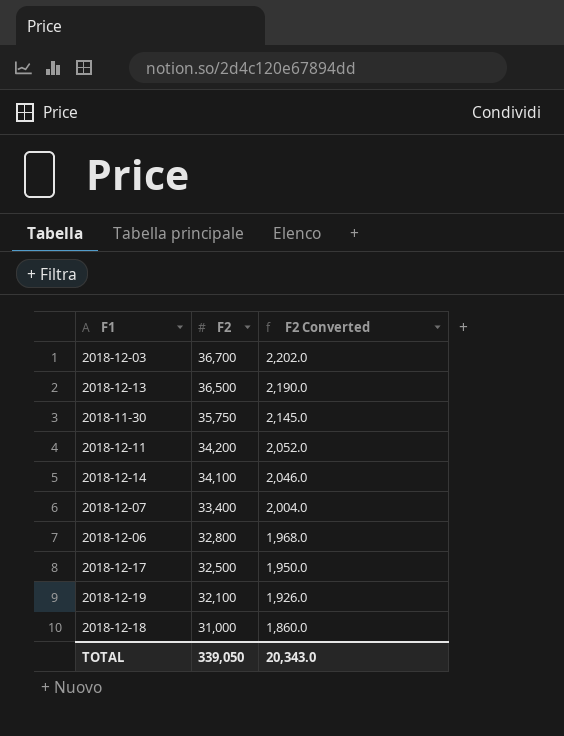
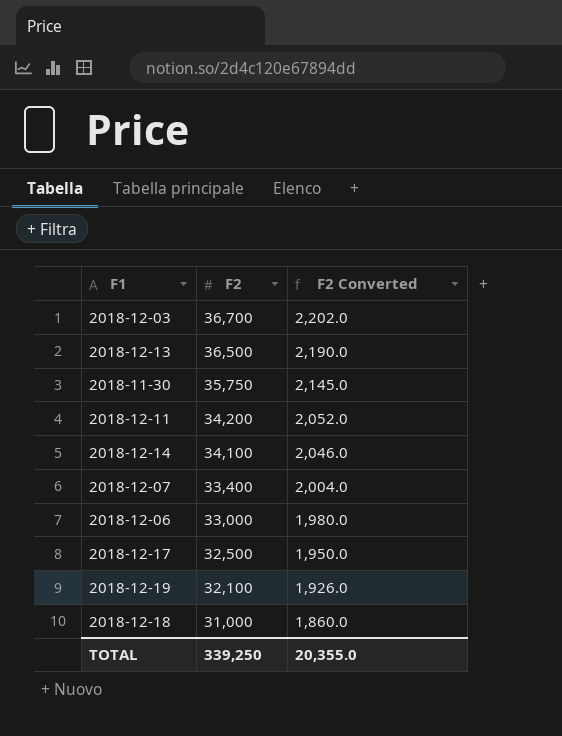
2018-12-06 | F2: 32,800 -> 33,000
2018-12-06 | F2 Converted: 1,968.0 -> 1,980.0
TOTAL | F2: 339,050 -> 339,250
TOTAL | F2 Converted: 20,343.0 -> 20,355.0

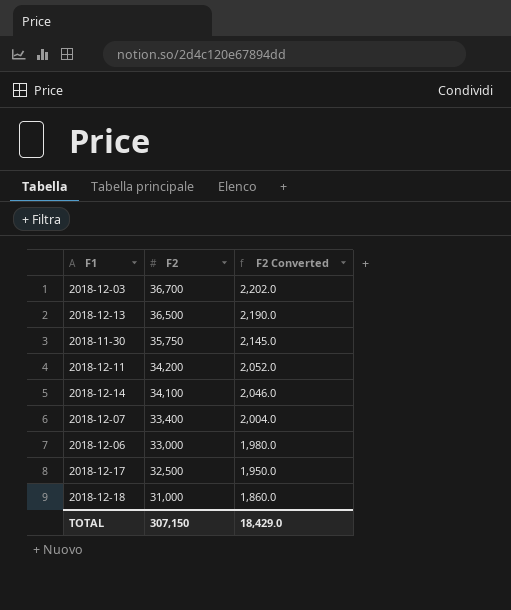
row 2018-12-19: 32,100 | 1,926.0 -> none
TOTAL | F2: 339,250 -> 307,150
TOTAL | F2 Converted: 20,355.0 -> 18,429.0

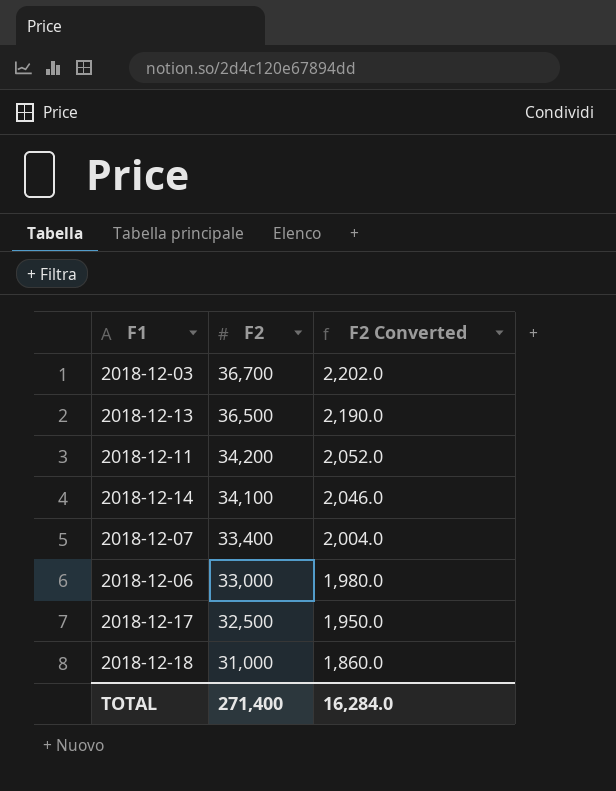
row 2018-11-30: 35,750 | 2,145.0 -> none
TOTAL | F2: 307,150 -> 271,400
TOTAL | F2 Converted: 18,429.0 -> 16,284.0

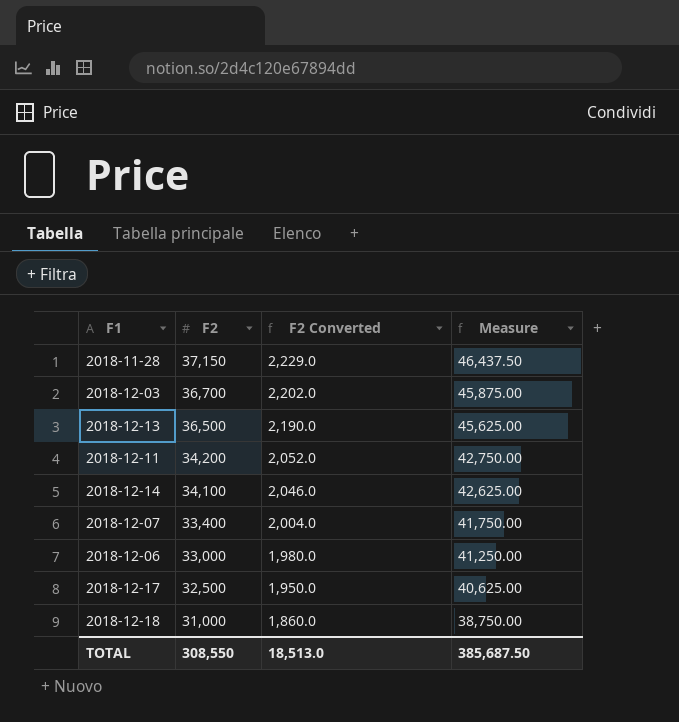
column Measure | formula: none -> [F2] * 1.25
row 2018-11-28: none -> 37,150 | 2,229.0 | 46,437.50
TOTAL | F2: 271,400 -> 308,550
TOTAL | F2 Converted: 16,284.0 -> 18,513.0

